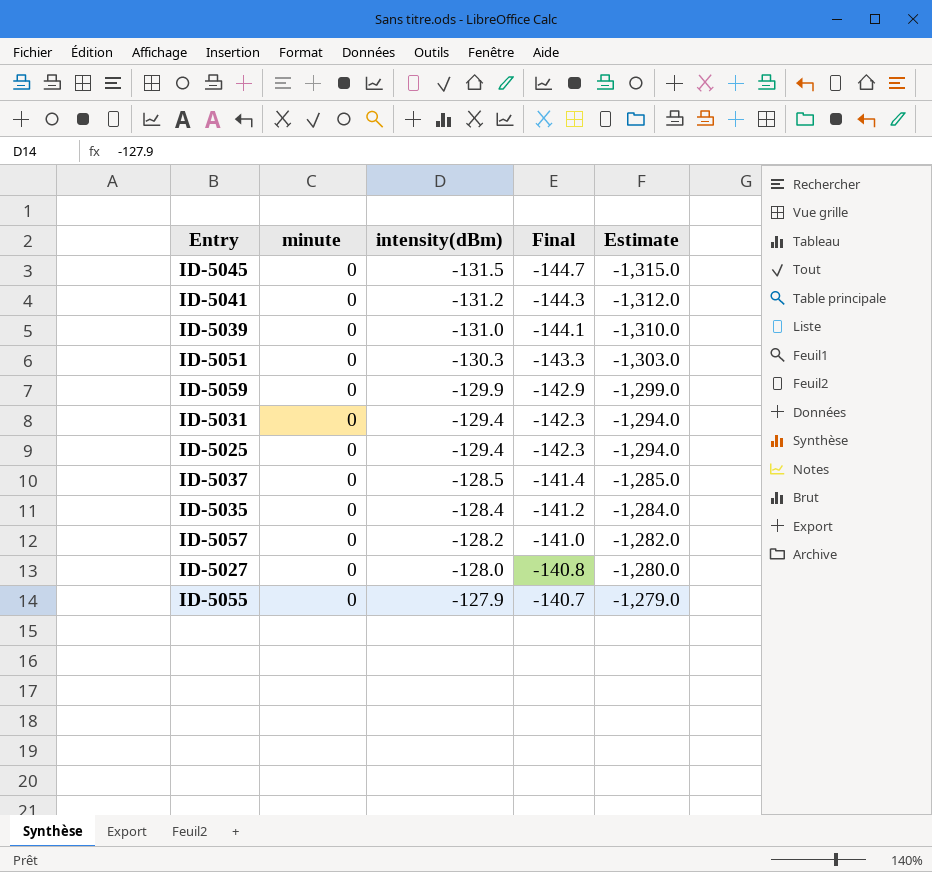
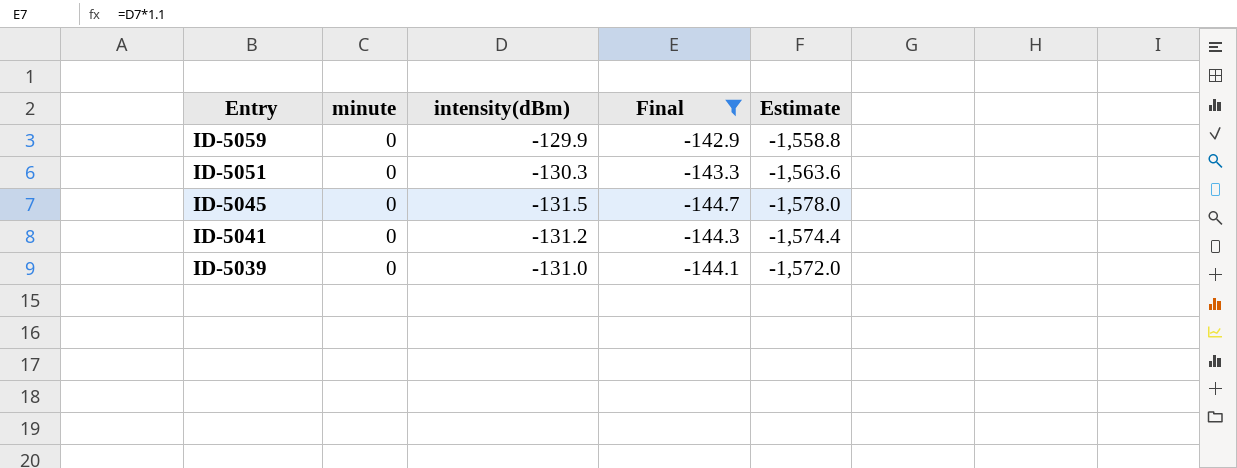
filter: none -> Final <= -142.9
row order: intensity(dBm) ascending -> Entry descending
column Estimate | formula: [intensity(dBm)] * 10 -> [intensity(dBm)] * 12

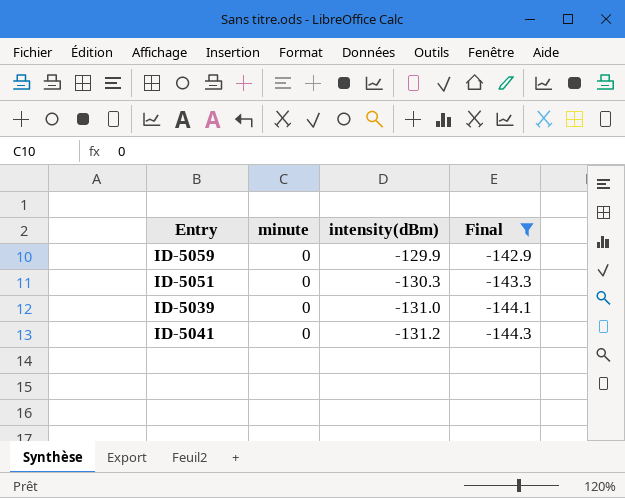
row order: Entry descending -> intensity(dBm) descending
column Estimate | formula: [intensity(dBm)] * 12 -> none
row ID-5045: 0 | -131.5 | -144.7 | -1,578.0 -> none

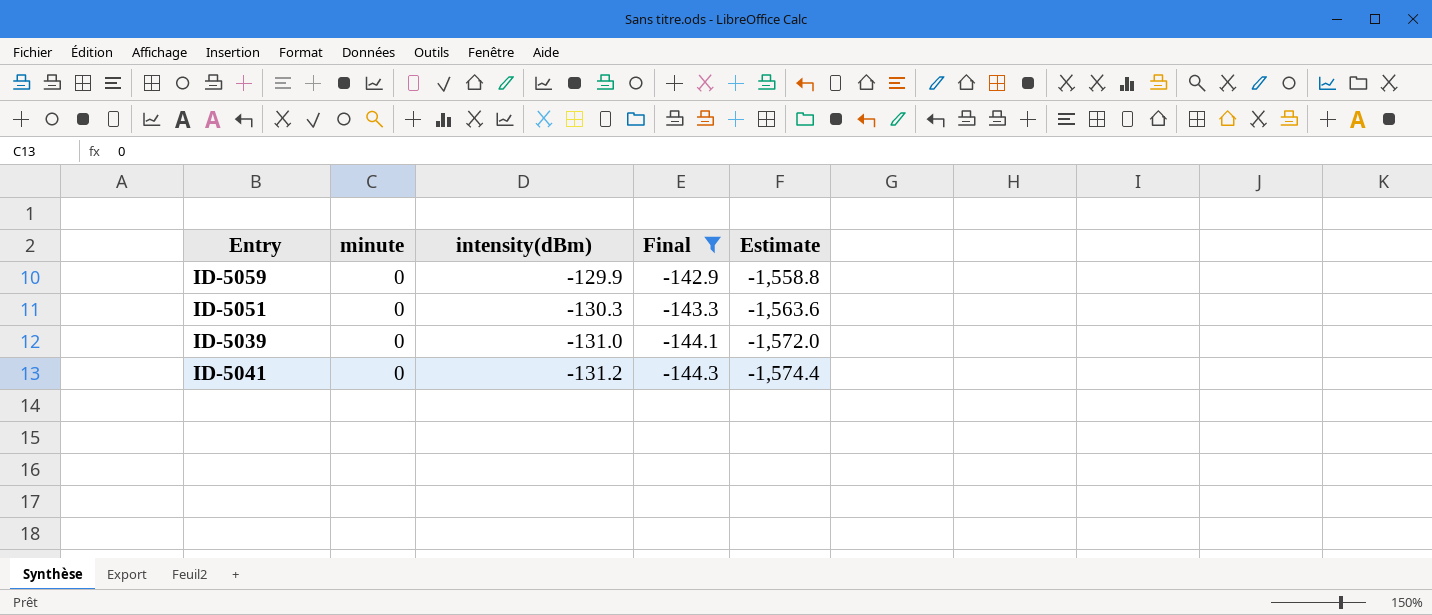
column Estimate | formula: none -> [intensity(dBm)] * 12

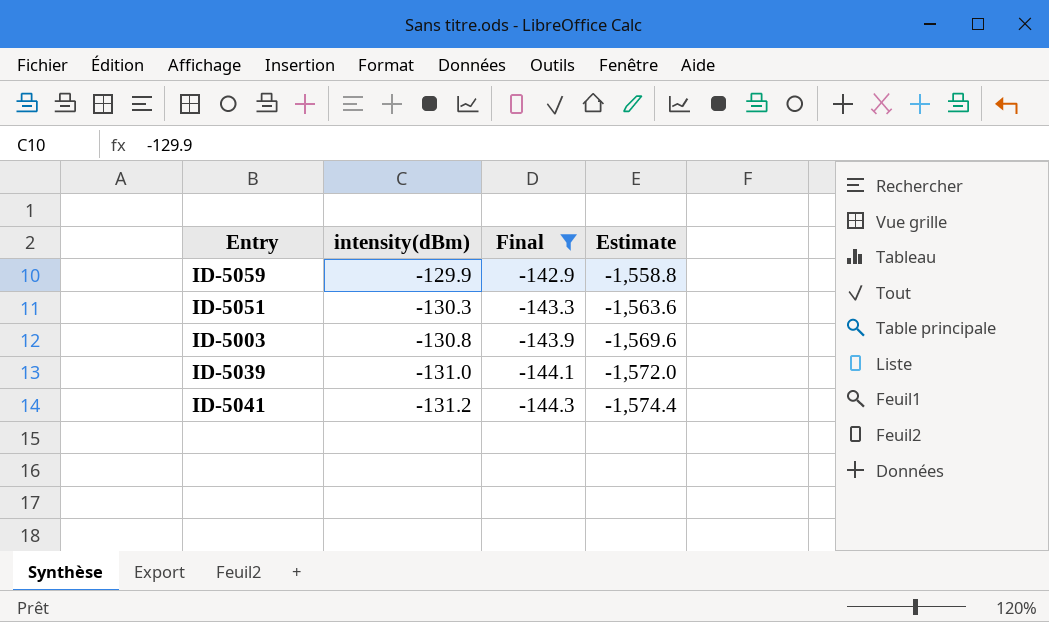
column minute | position: 2 -> none
row ID-5003: none -> -130.8 | -143.9 | -1,569.6

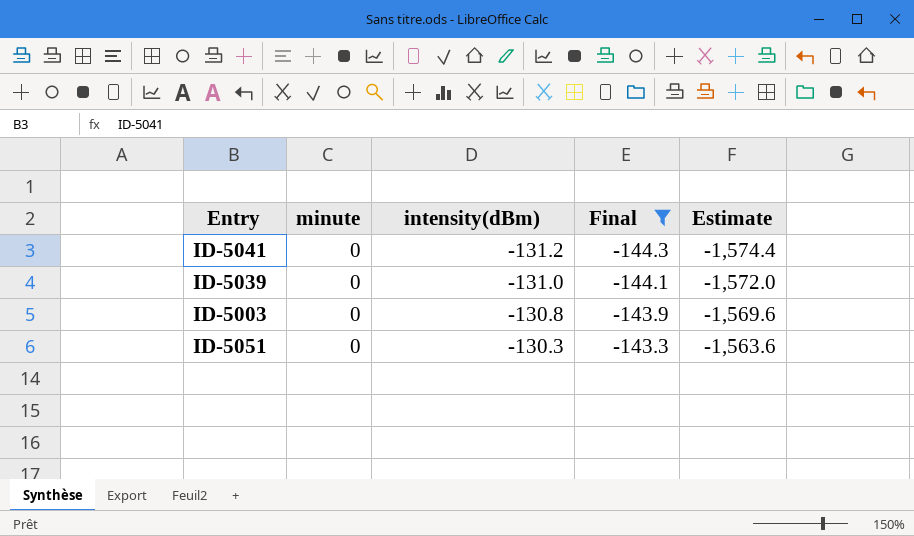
row order: intensity(dBm) descending -> intensity(dBm) ascending
column minute | position: none -> 2
row ID-5059: -129.9 | -142.9 | -1,558.8 -> none

